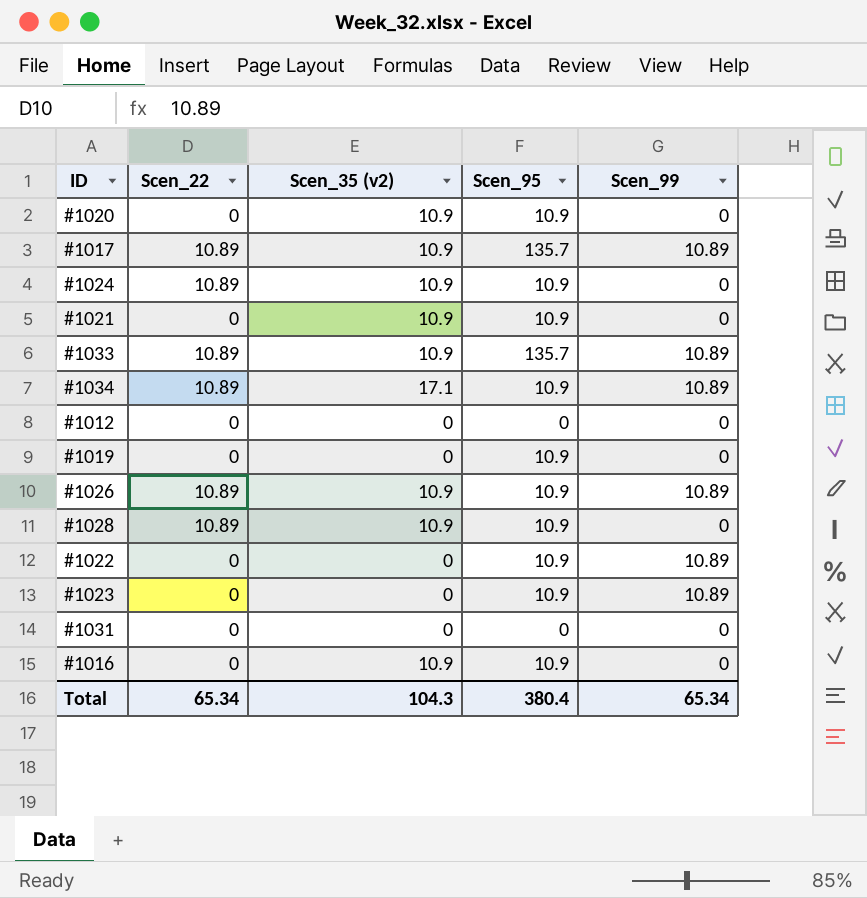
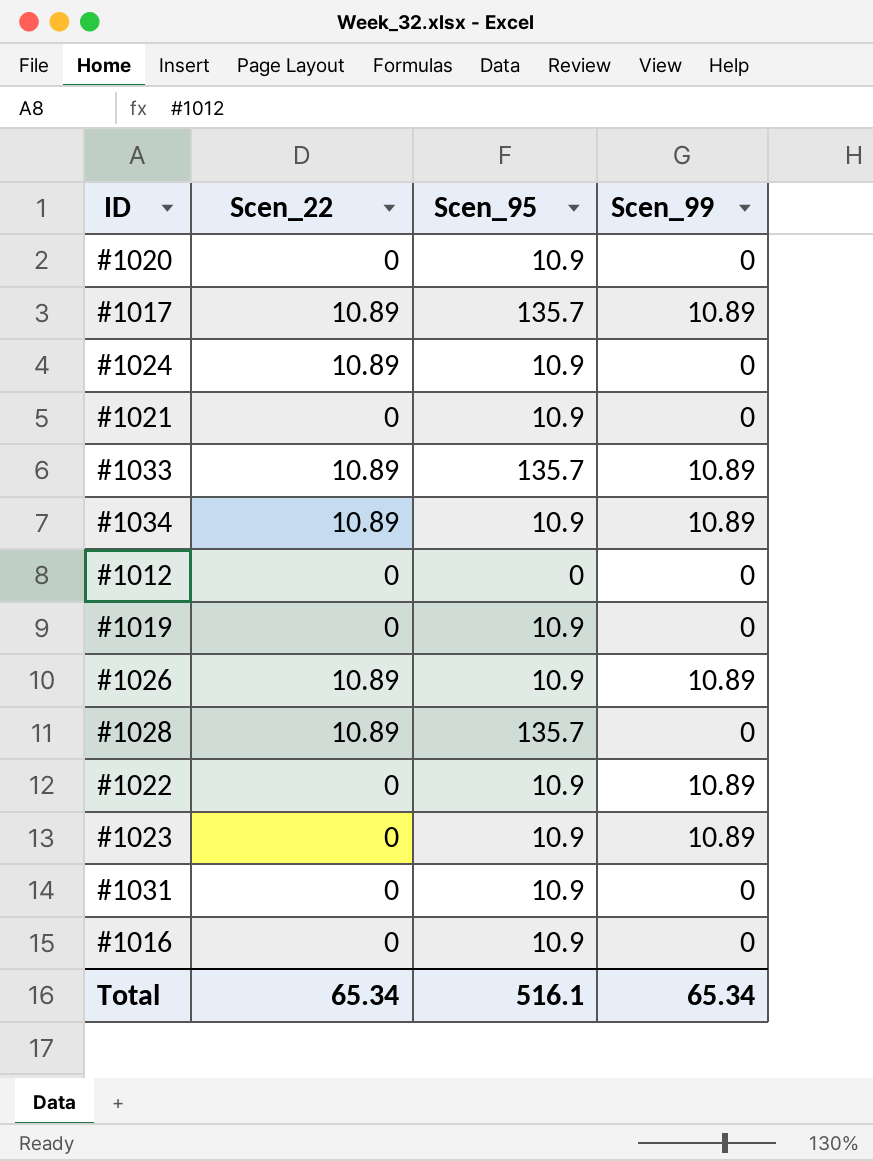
column Scen_35 (v2) | position: 3 -> none
#1028 | Scen_95: 10.9 -> 135.7
#1031 | Scen_95: 0 -> 10.9
Total | Scen_95: 380.4 -> 516.1

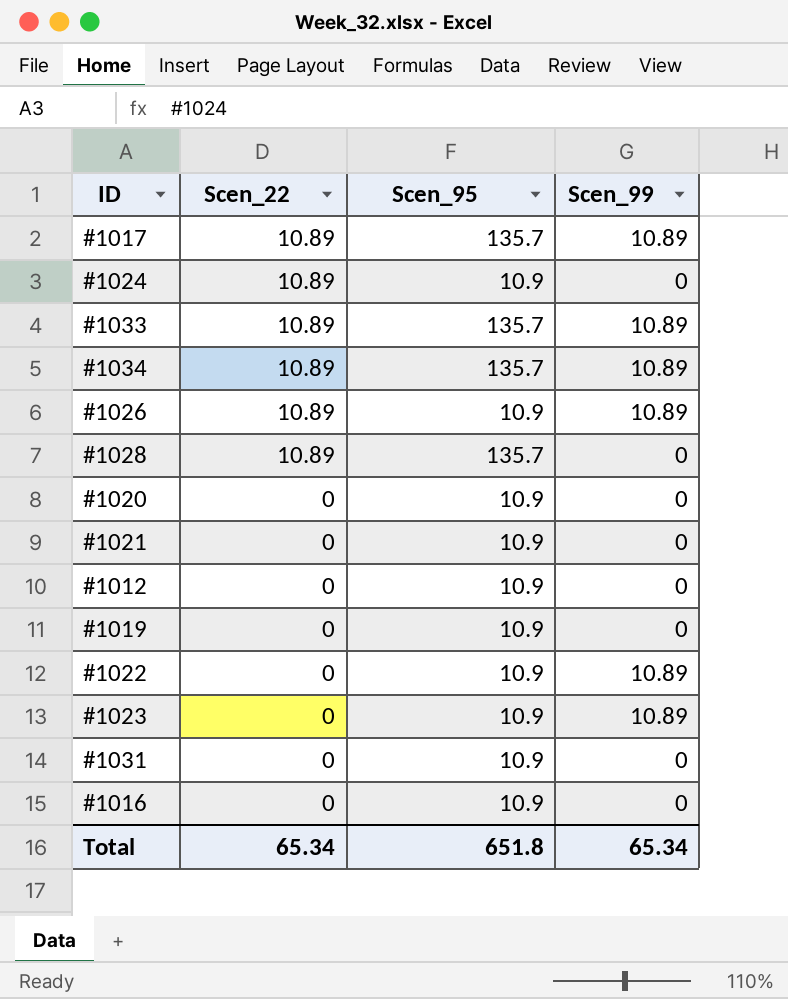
row order: none -> Scen_22 descending
#1034 | Scen_95: 10.9 -> 135.7
#1012 | Scen_95: 0 -> 10.9
Total | Scen_95: 516.1 -> 651.8

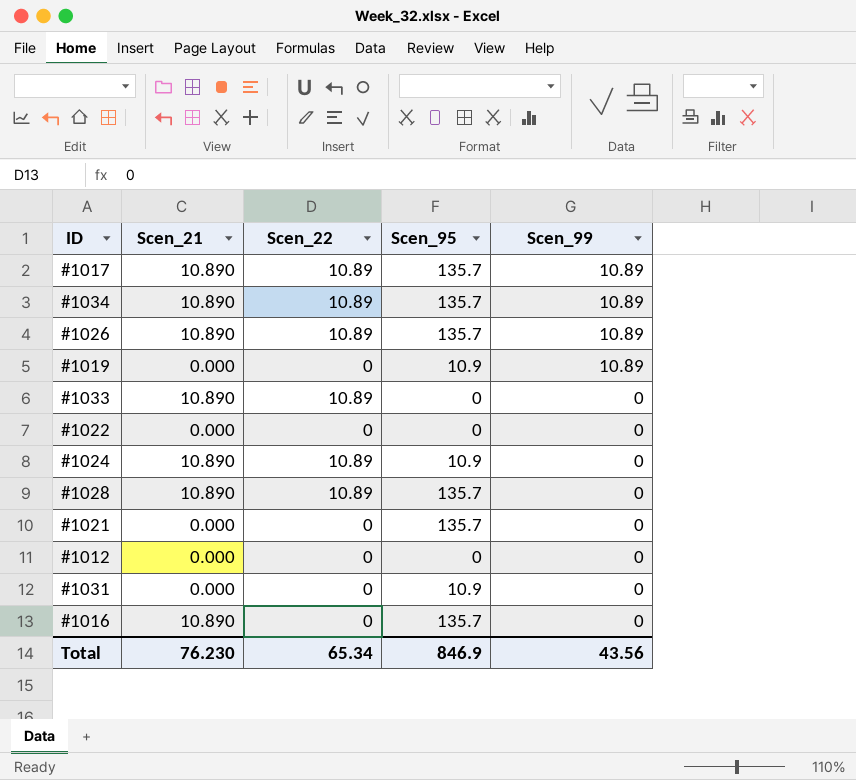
row order: Scen_22 descending -> Scen_99 descending
column Scen_21 | position: none -> 2
row #1020: 0 | 10.9 | 0 -> none
row #1023: 0 | 10.9 | 10.89 -> none
#1026 | Scen_95: 10.9 -> 135.7
#1019 | Scen_99: 0 -> 10.89
#1033 | Scen_95: 135.7 -> 0
#1033 | Scen_99: 10.89 -> 0
#1022 | Scen_95: 10.9 -> 0
#1022 | Scen_99: 10.89 -> 0
#1021 | Scen_95: 10.9 -> 135.7
#1012 | Scen_95: 10.9 -> 0
#1016 | Scen_95: 10.9 -> 135.7
Total | Scen_95: 651.8 -> 846.9
Total | Scen_99: 65.34 -> 43.56

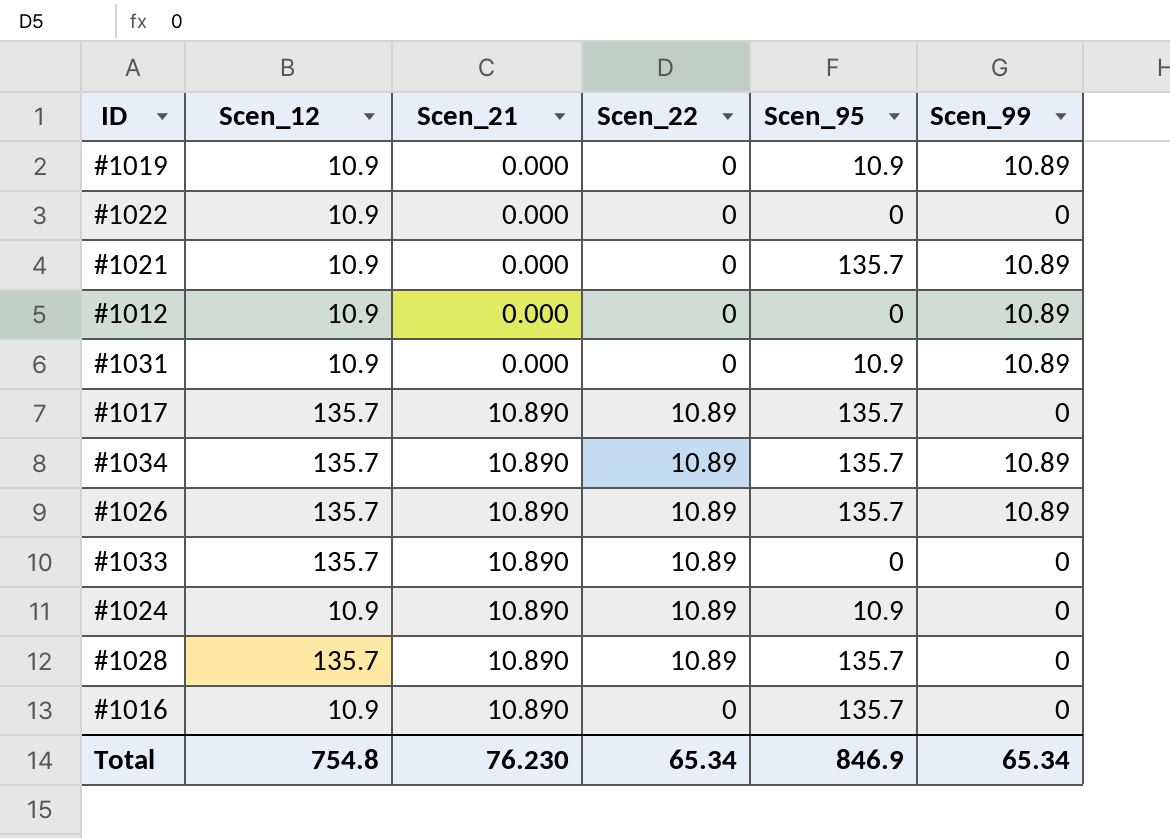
row order: Scen_99 descending -> Scen_21 ascending
column Scen_12 | position: none -> 2
#1021 | Scen_99: 0 -> 10.89
#1012 | Scen_99: 0 -> 10.89
#1031 | Scen_99: 0 -> 10.89
#1017 | Scen_99: 10.89 -> 0
Total | Scen_99: 43.56 -> 65.34

